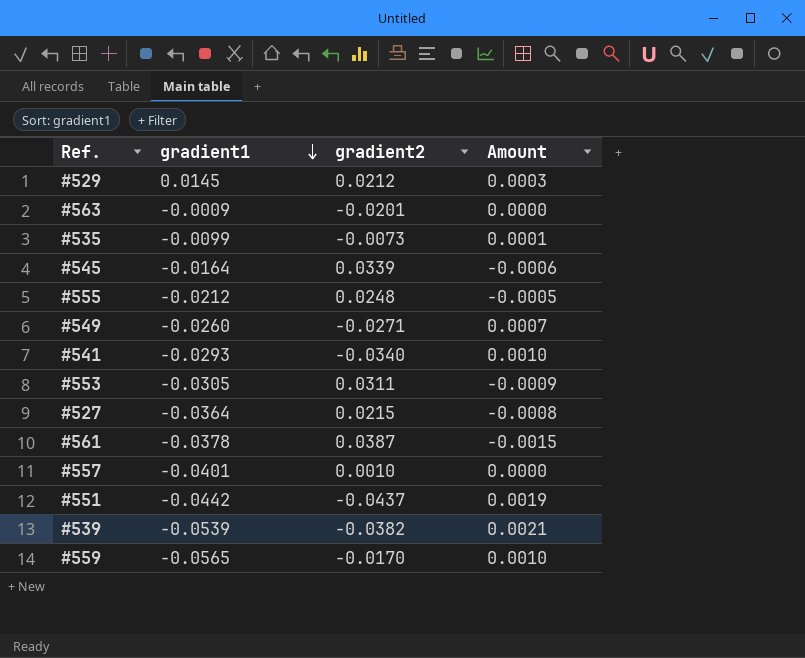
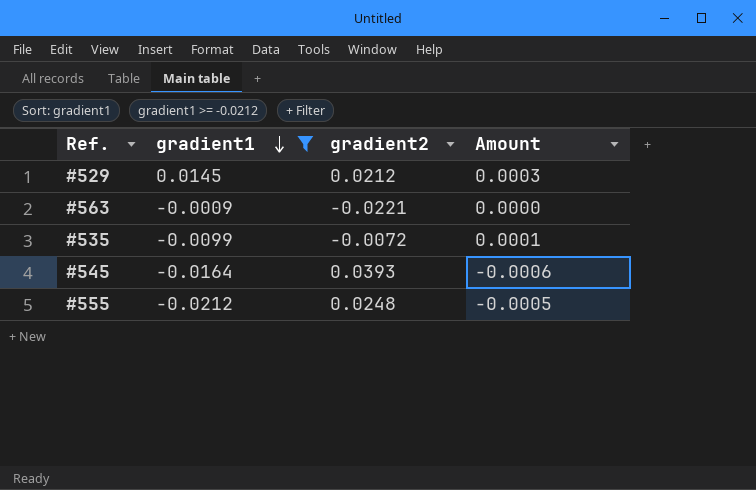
filter: none -> gradient1 >= -0.0212
#563 | gradient2: -0.0201 -> -0.0221
#535 | gradient2: -0.0073 -> -0.0072
#545 | gradient2: 0.0339 -> 0.0393

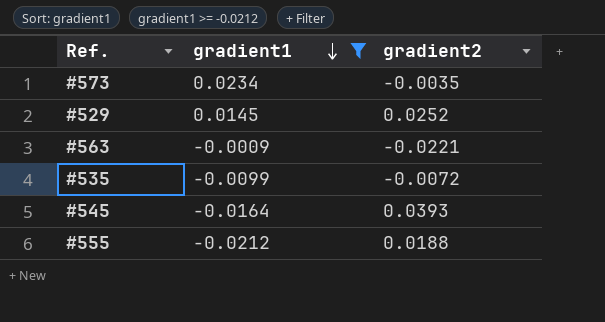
column Amount | formula: [gradient1] * [gradient2] -> none
row #573: none -> 0.0234 | -0.0035
#529 | gradient2: 0.0212 -> 0.0252
#555 | gradient2: 0.0248 -> 0.0188

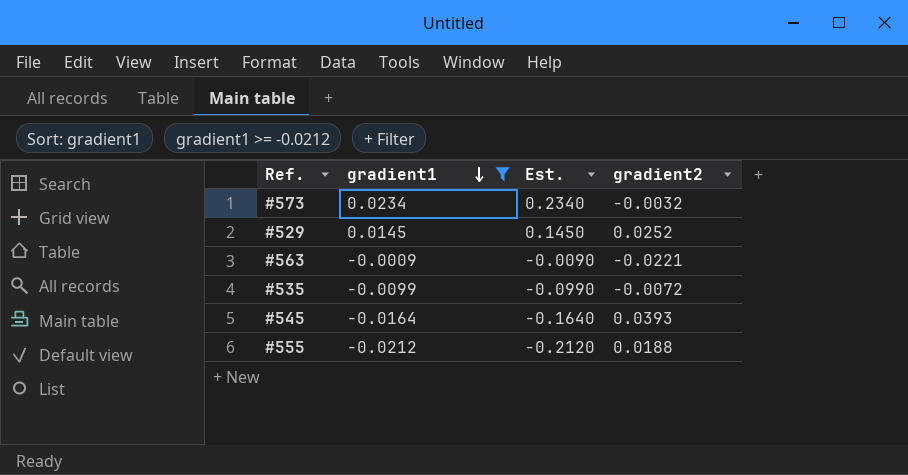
column Est. | formula: none -> [gradient1] * 10
#573 | gradient2: -0.0035 -> -0.0032

